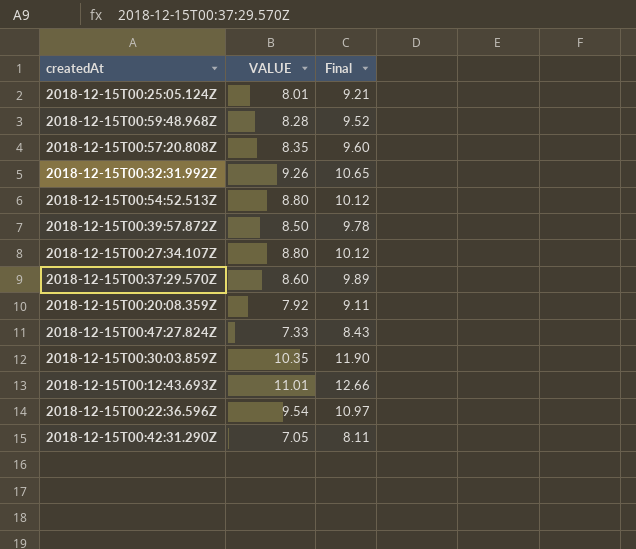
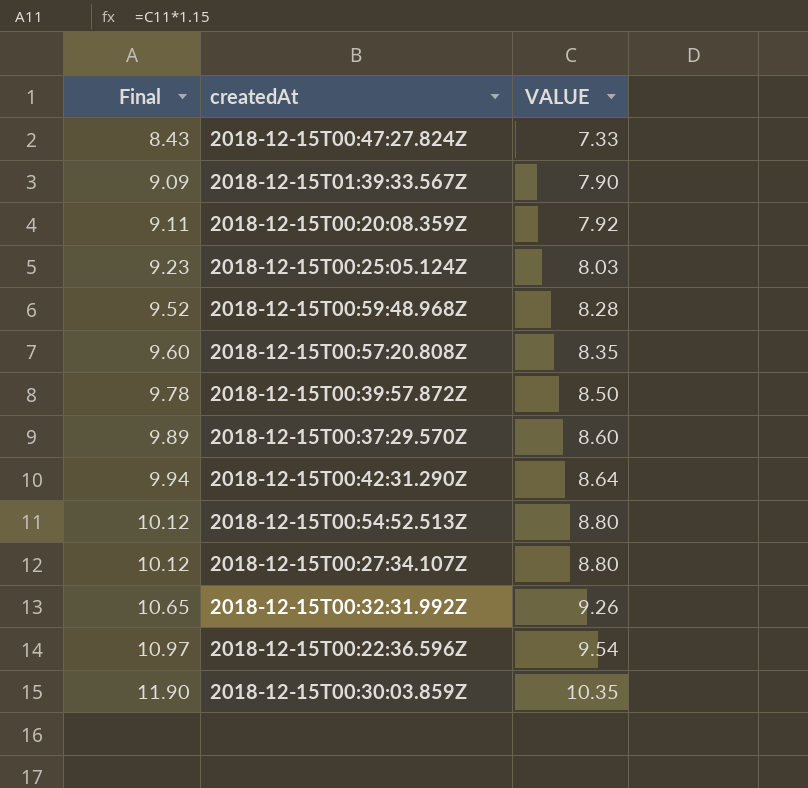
row order: none -> Final ascending
column Final | position: 3 -> 1
row 2018-12-15T00:12:43.693Z: 11.01 | 12.66 -> none
row 2018-12-15T01:39:33.567Z: none -> 9.09 | 7.90
2018-12-15T00:25:05.124Z | Final: 9.21 -> 9.23
2018-12-15T00:25:05.124Z | VALUE: 8.01 -> 8.03
2018-12-15T00:42:31.290Z | Final: 8.11 -> 9.94
2018-12-15T00:42:31.290Z | VALUE: 7.05 -> 8.64

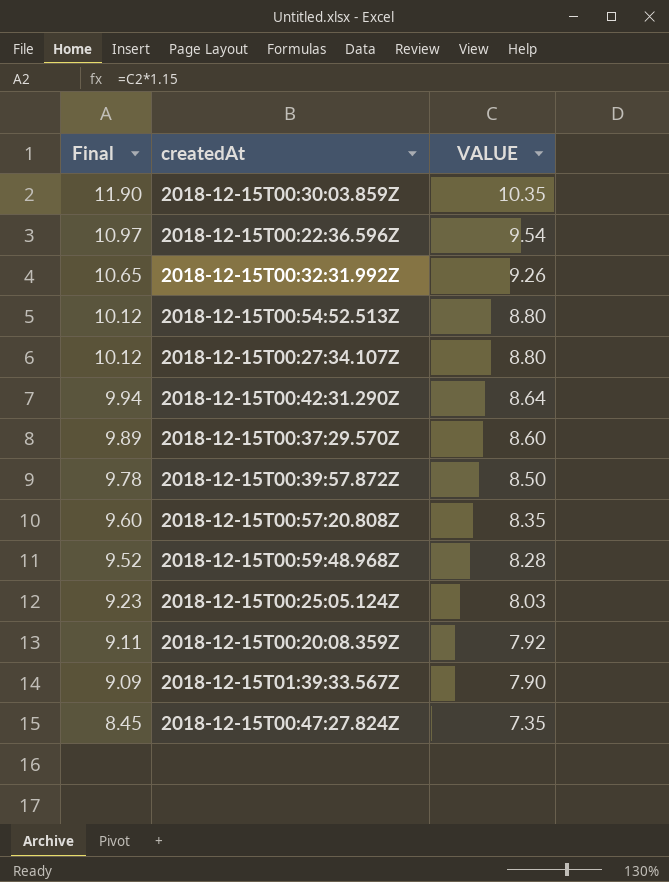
row order: Final ascending -> Final descending
2018-12-15T00:47:27.824Z | Final: 8.43 -> 8.45
2018-12-15T00:47:27.824Z | VALUE: 7.33 -> 7.35

